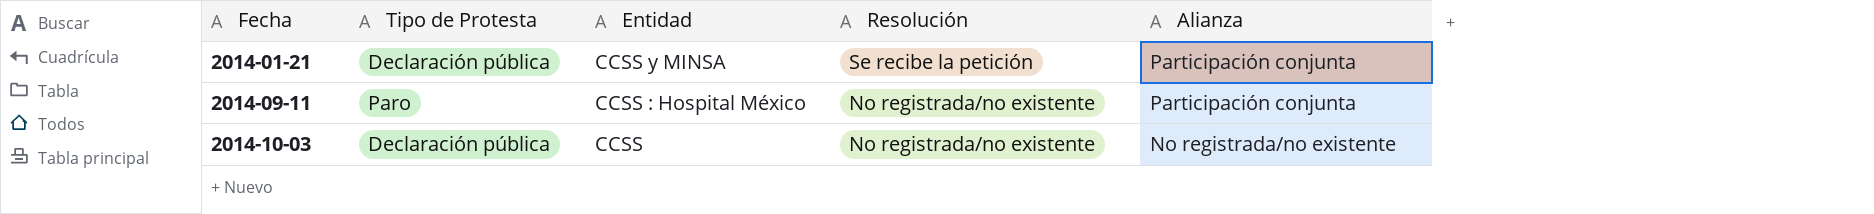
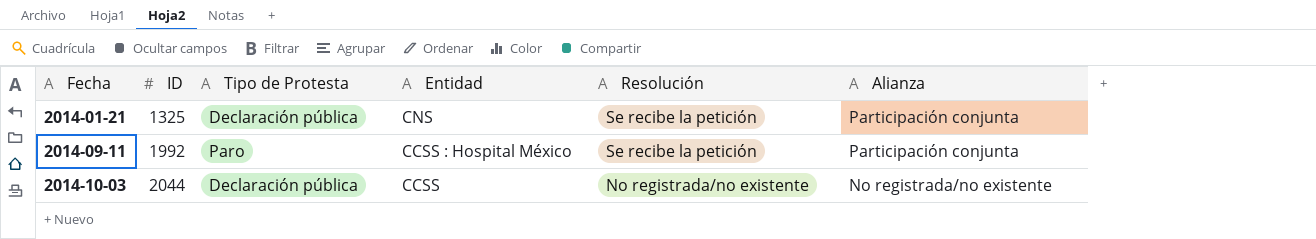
column ID | position: none -> 2
2014-01-21 | Entidad: CCSS y MINSA -> CNS
2014-09-11 | Resolución: No registrada/no existente -> Se recibe la petición

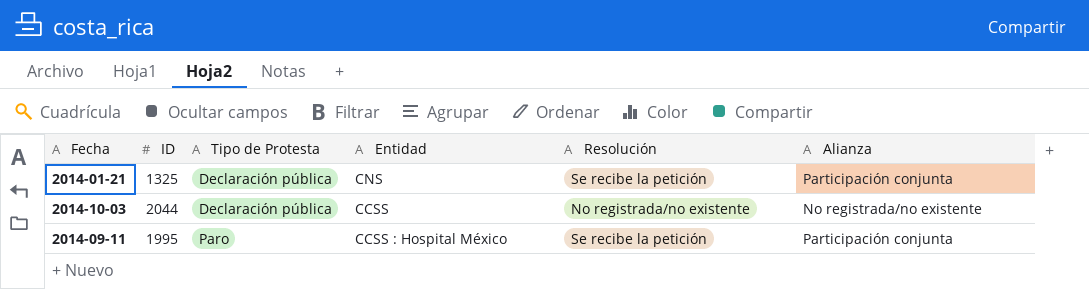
row order: Fecha ascending -> Tipo de Protesta ascending
2014-09-11 | ID: 1992 -> 1995

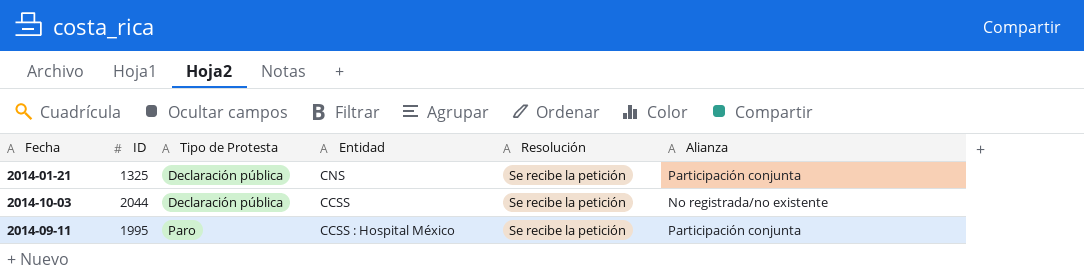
2014-10-03 | Resolución: No registrada/no existente -> Se recibe la petición

